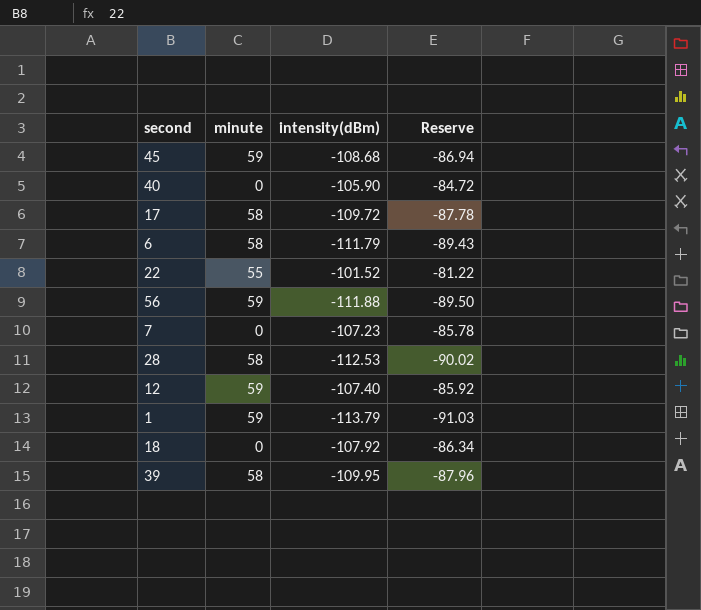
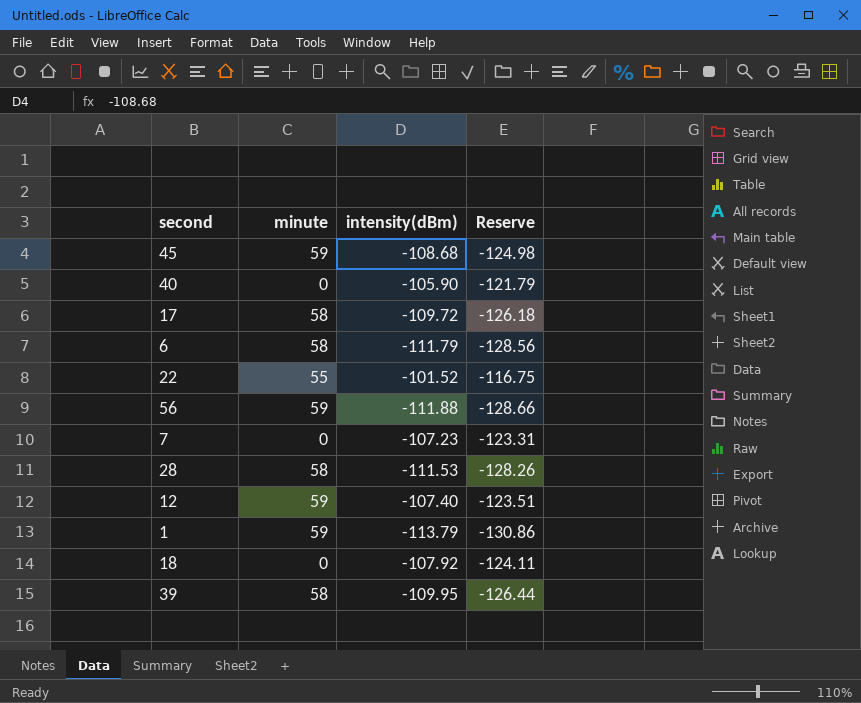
column Reserve | formula: [intensity(dBm)] * 0.8 -> [intensity(dBm)] * 1.15
28 | intensity(dBm): -112.53 -> -111.53

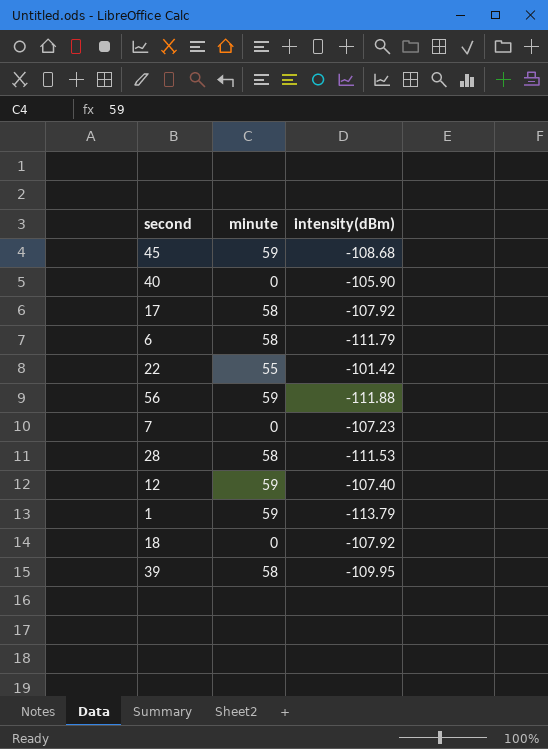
column Reserve | formula: [intensity(dBm)] * 1.15 -> none
17 | intensity(dBm): -109.72 -> -107.92
22 | intensity(dBm): -101.52 -> -101.42

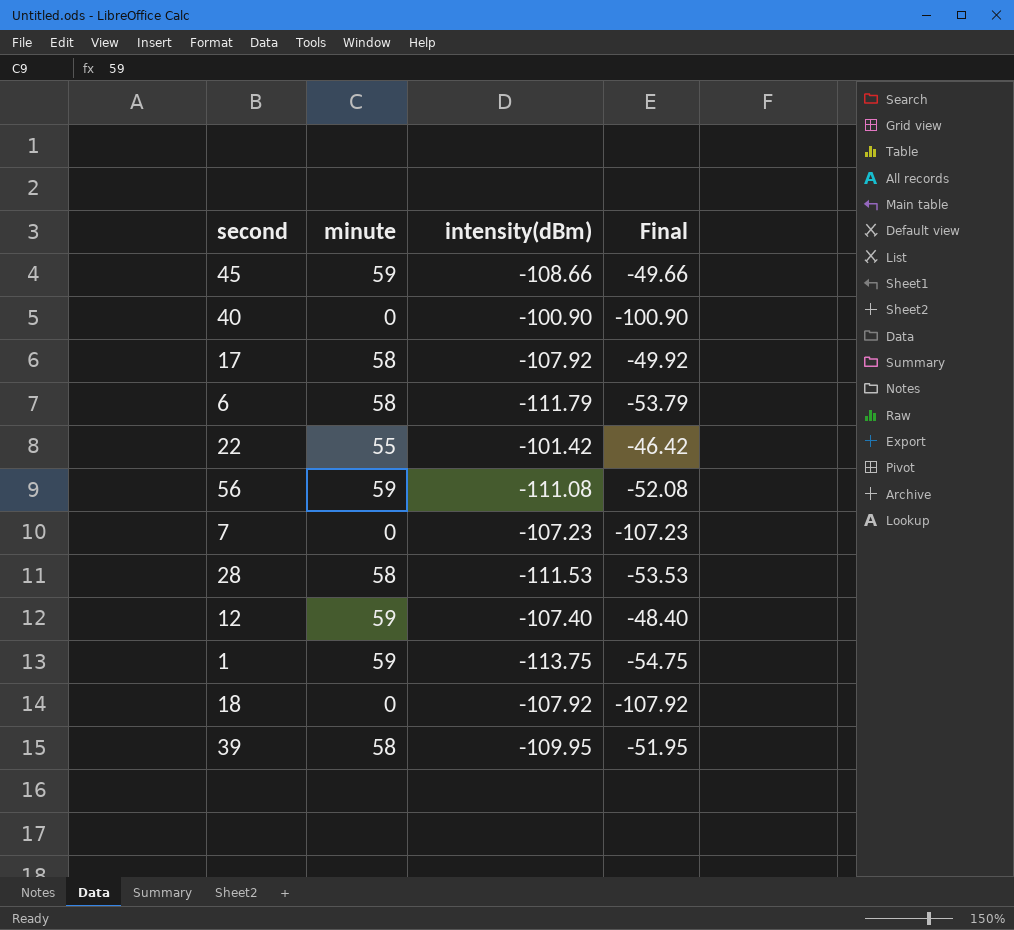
column Final | formula: none -> [minute] + [intensity(dBm)]
45 | intensity(dBm): -108.68 -> -108.66
40 | intensity(dBm): -105.90 -> -100.90
56 | intensity(dBm): -111.88 -> -111.08
1 | intensity(dBm): -113.79 -> -113.75

